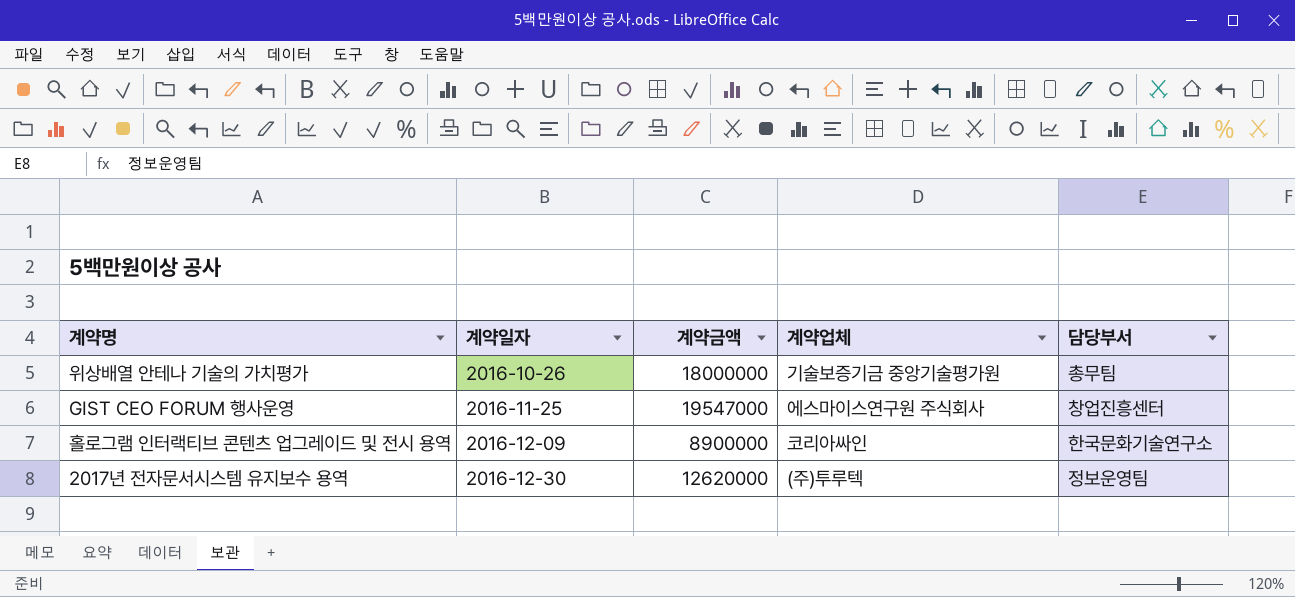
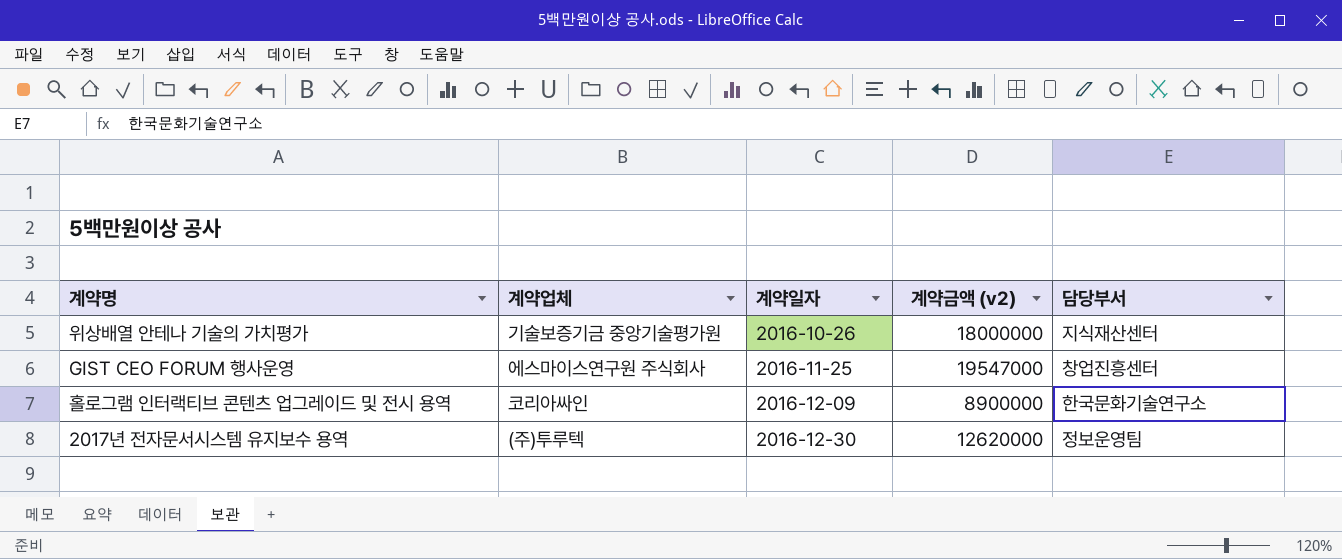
column 계약업체 | position: 4 -> 2
column name: 계약금액 -> 계약금액 (v2)
위상배열 안테나 기술의 가치평가 | 담당부서: 총무팀 -> 지식재산센터

